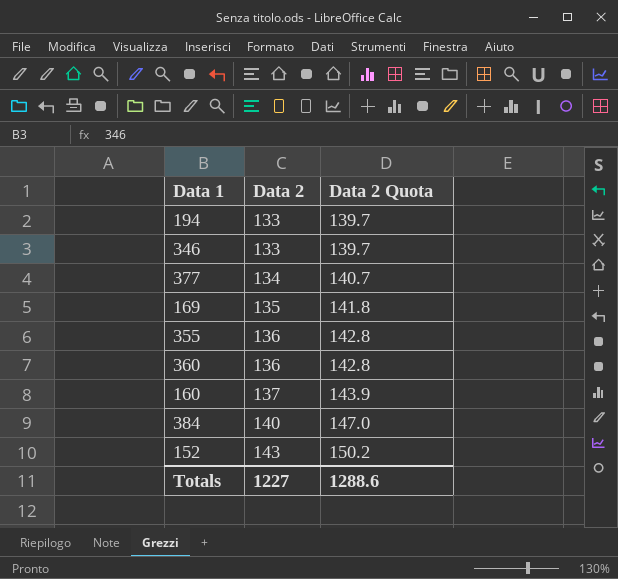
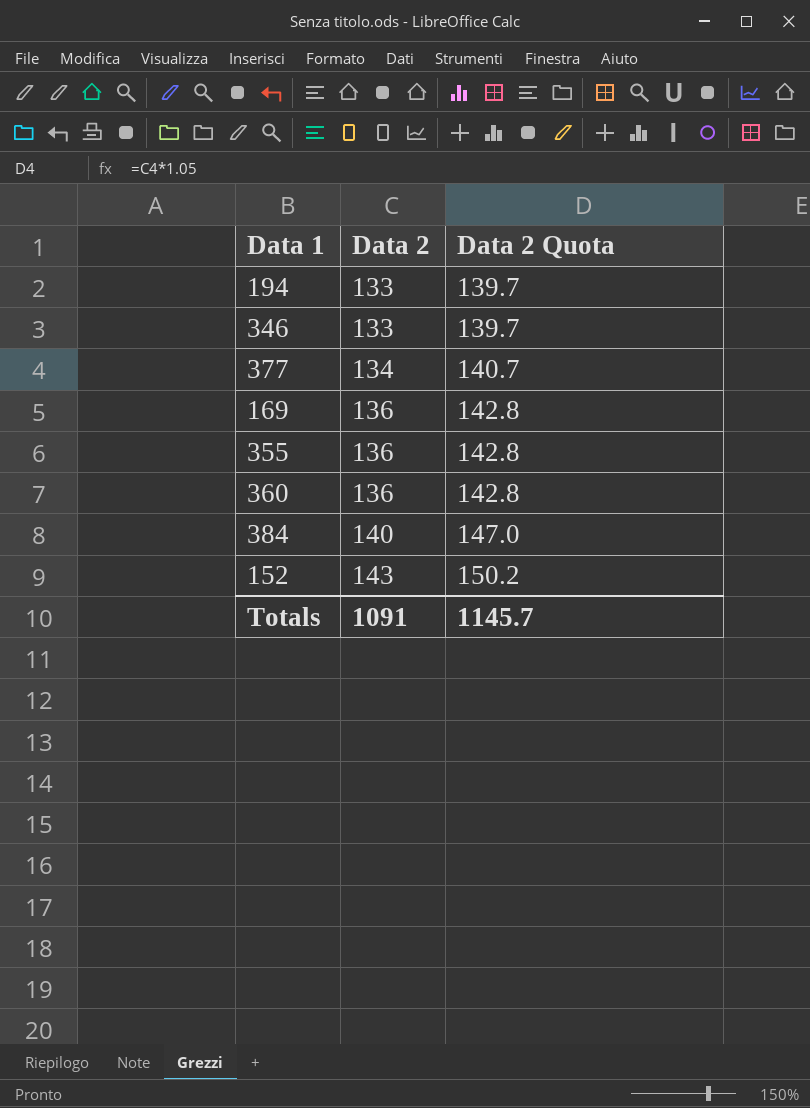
row 160: 137 | 143.9 -> none
169 | Data 2: 135 -> 136
169 | Data 2 Quota: 141.8 -> 142.8
Totals | Data 2: 1227 -> 1091
Totals | Data 2 Quota: 1288.6 -> 1145.7

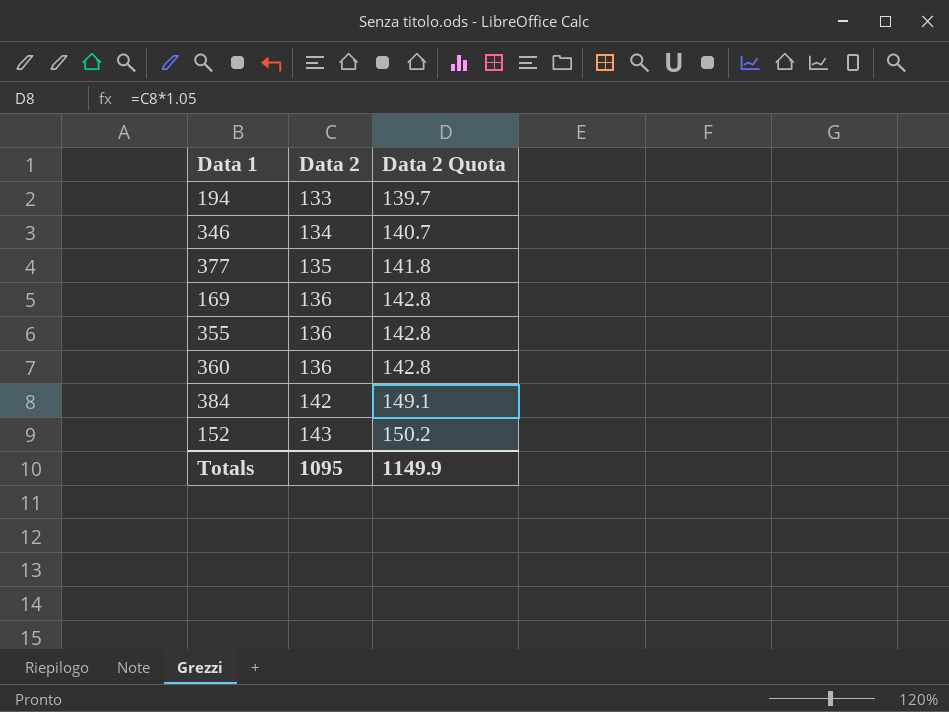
346 | Data 2: 133 -> 134
346 | Data 2 Quota: 139.7 -> 140.7
377 | Data 2: 134 -> 135
377 | Data 2 Quota: 140.7 -> 141.8
384 | Data 2: 140 -> 142
384 | Data 2 Quota: 147.0 -> 149.1
Totals | Data 2: 1091 -> 1095
Totals | Data 2 Quota: 1145.7 -> 1149.9

